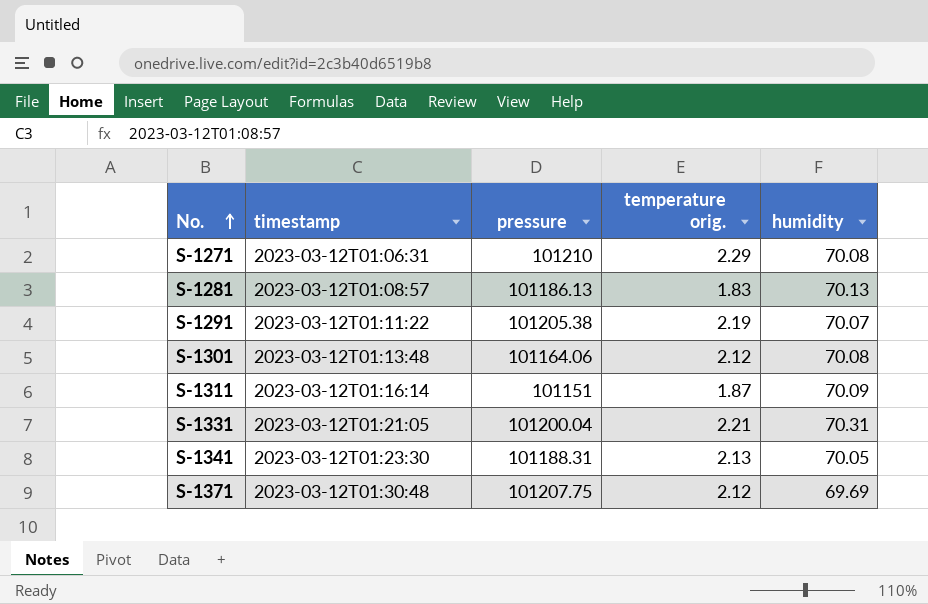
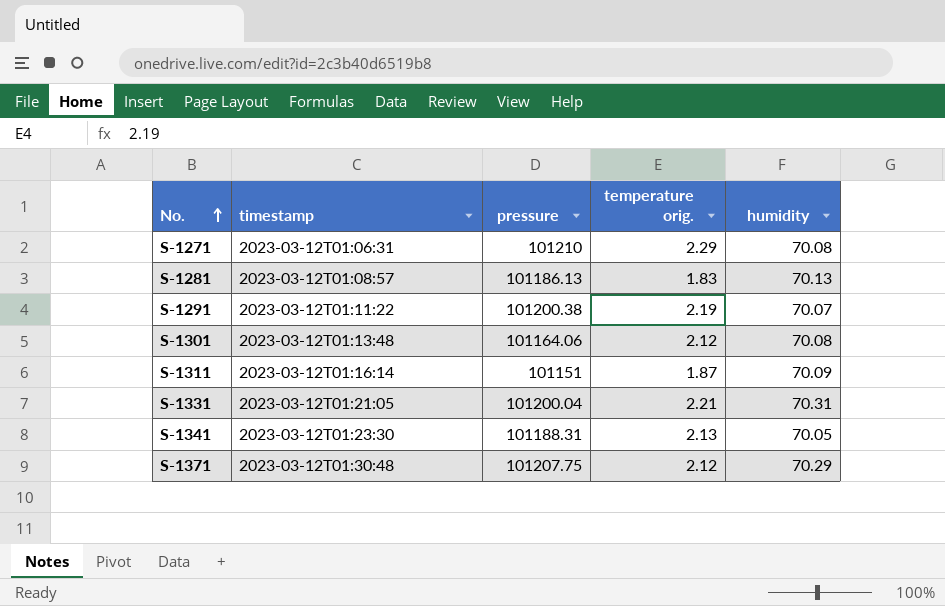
S-1291 | pressure: 101205.38 -> 101200.38
S-1371 | humidity: 69.69 -> 70.29

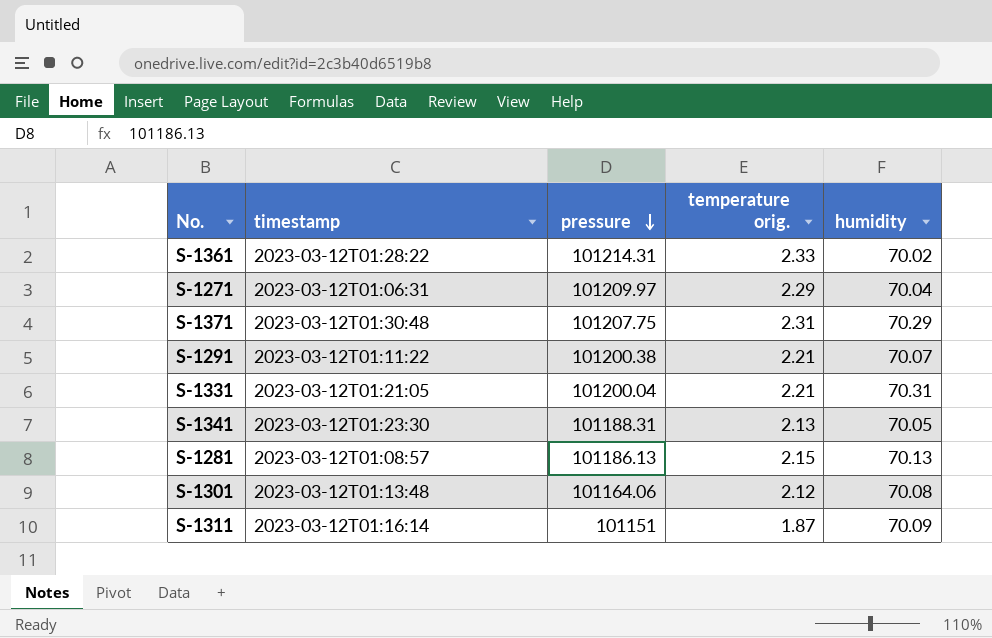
row order: No. ascending -> pressure descending
row S-1361: none -> 2023-03-12T01:28:22 | 101214.31 | 2.33 | 70.02
S-1271 | pressure: 101210 -> 101209.97
S-1271 | humidity: 70.08 -> 70.04
S-1371 | temperature orig.: 2.12 -> 2.31
S-1291 | temperature orig.: 2.19 -> 2.21
S-1281 | temperature orig.: 1.83 -> 2.15

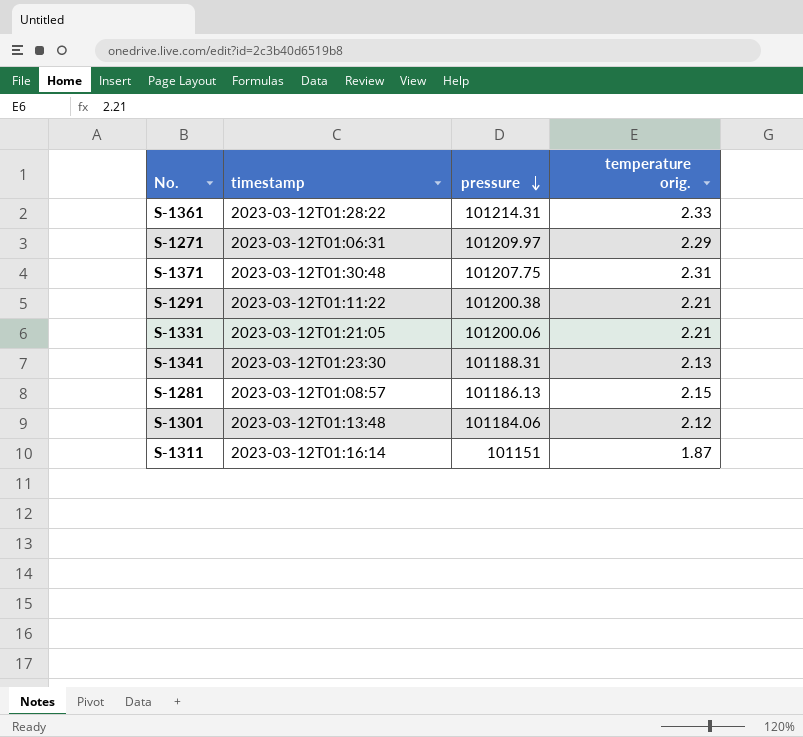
column humidity | position: 5 -> none
S-1331 | pressure: 101200.04 -> 101200.06
S-1301 | pressure: 101164.06 -> 101184.06

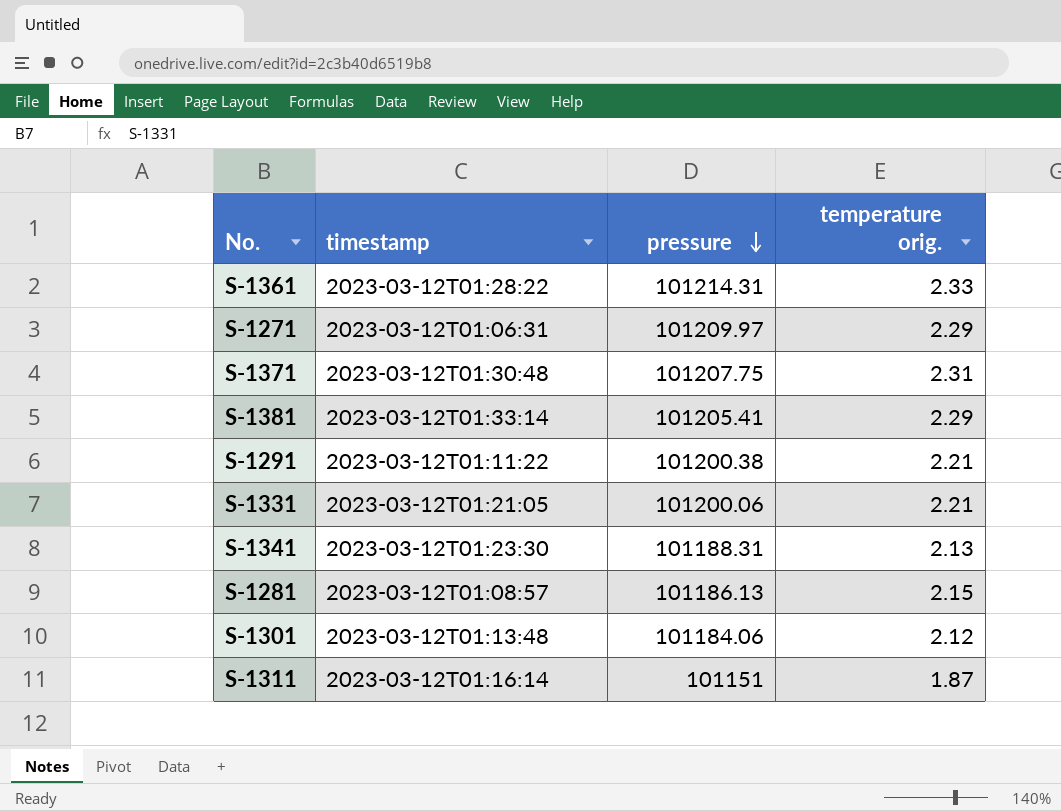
row S-1381: none -> 2023-03-12T01:33:14 | 101205.41 | 2.29

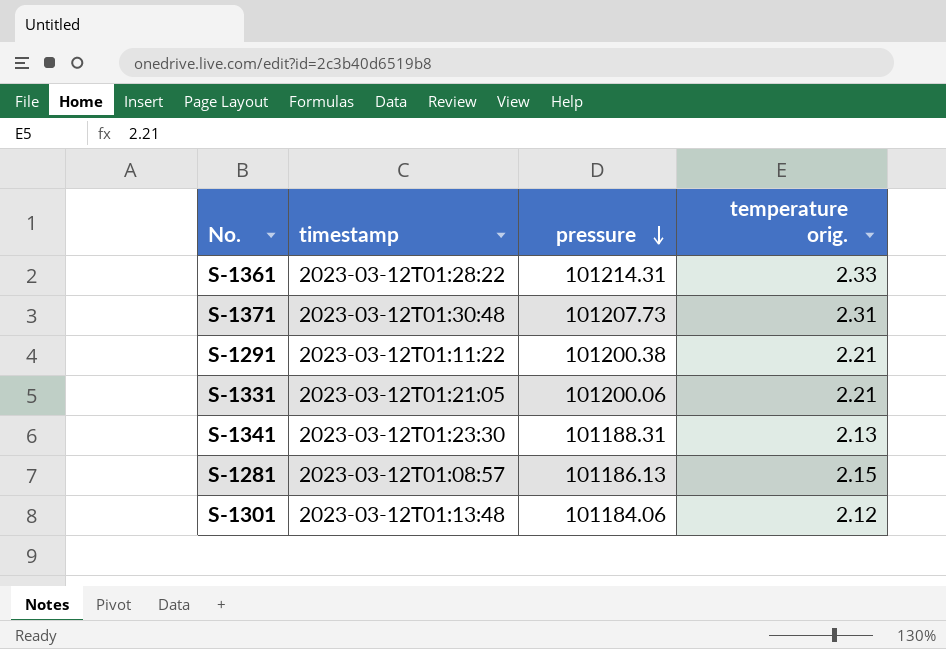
row S-1271: 2023-03-12T01:06:31 | 101209.97 | 2.29 -> none
row S-1381: 2023-03-12T01:33:14 | 101205.41 | 2.29 -> none
row S-1311: 2023-03-12T01:16:14 | 101151 | 1.87 -> none
S-1371 | pressure: 101207.75 -> 101207.73

